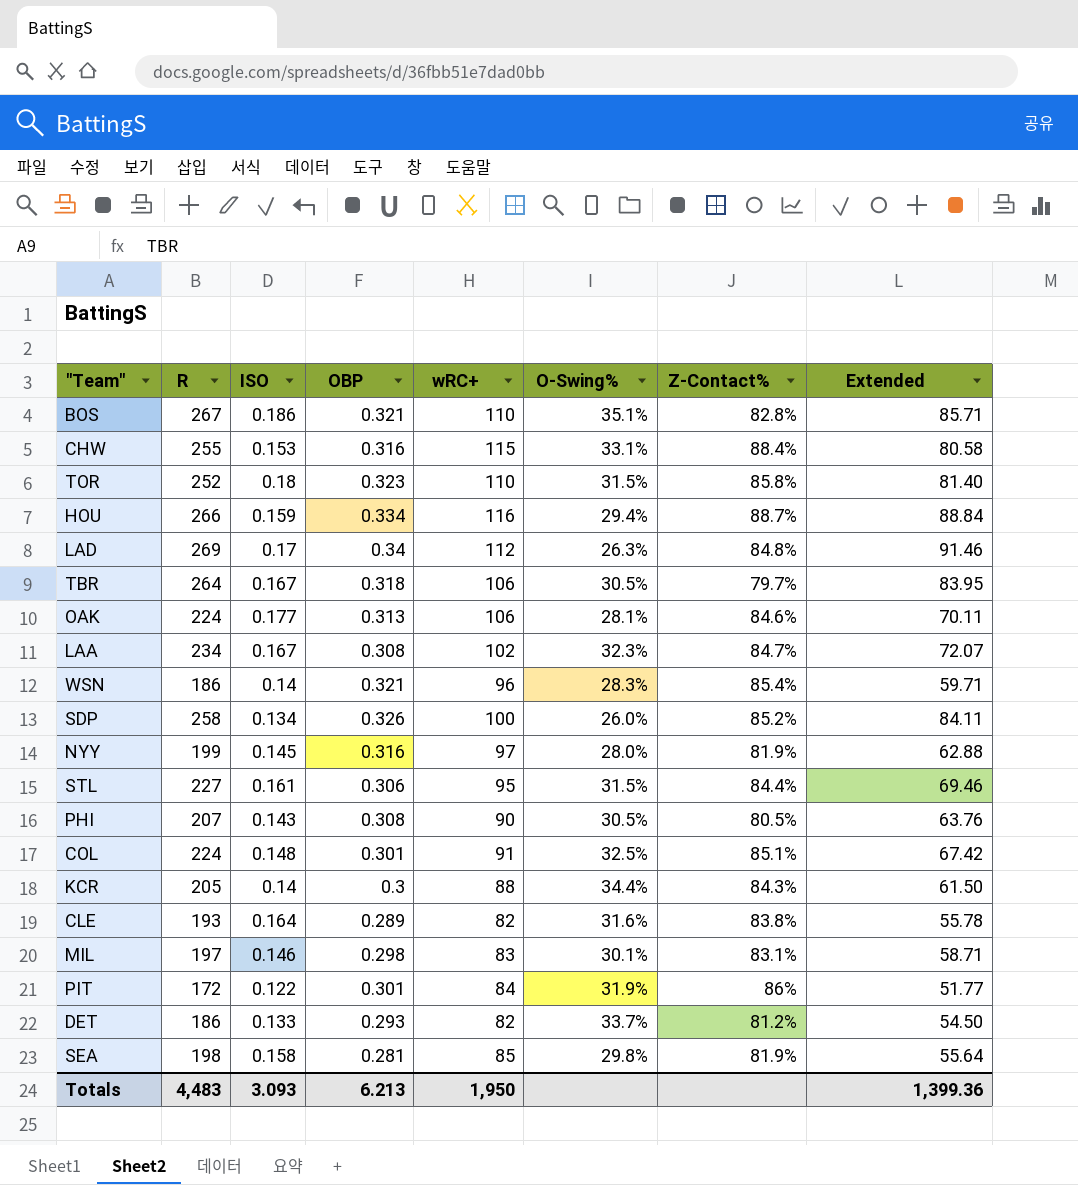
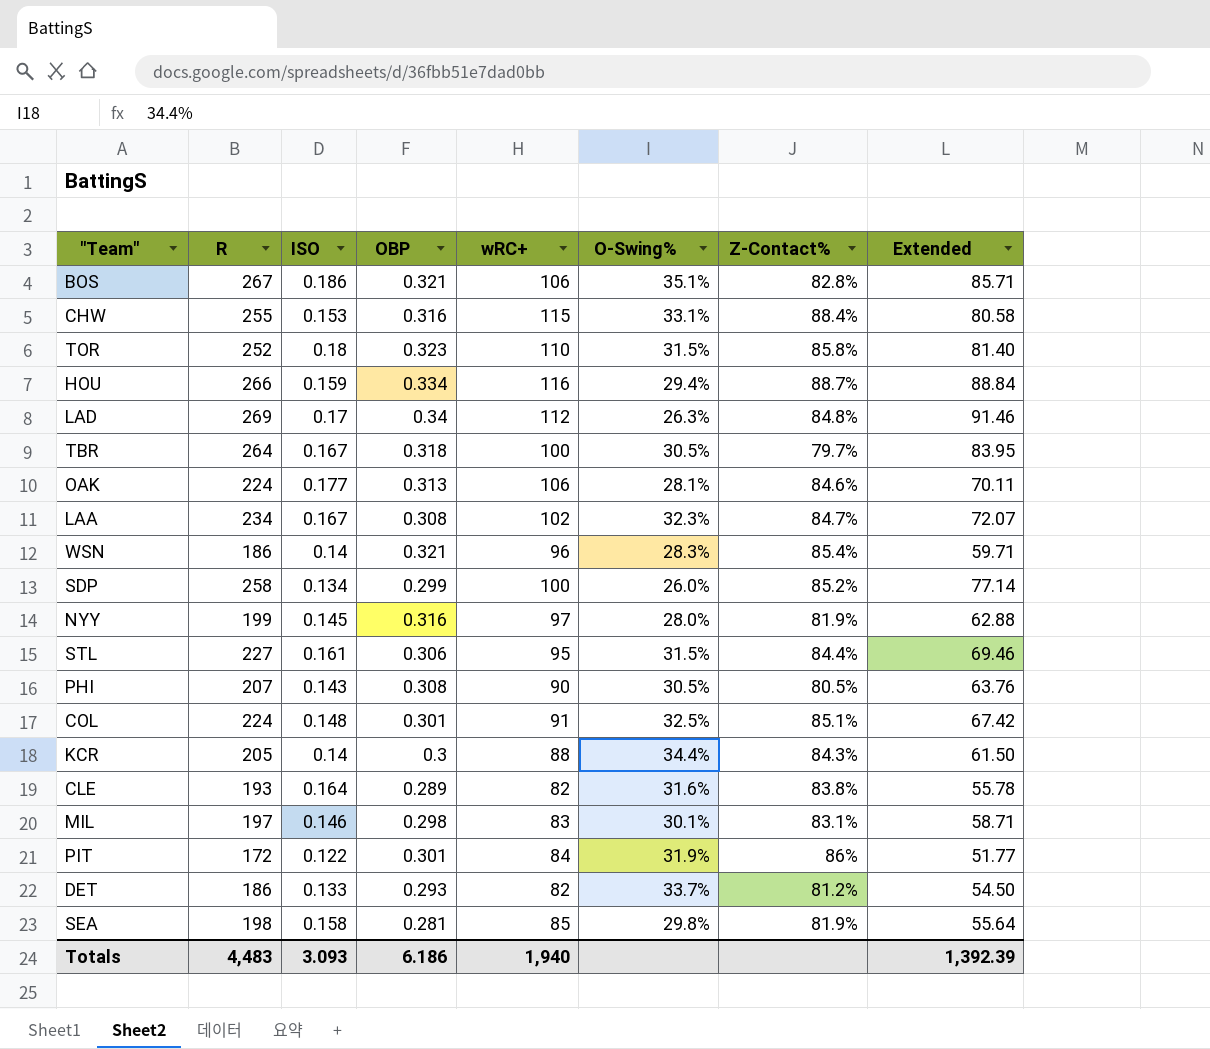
BOS | wRC+: 110 -> 106
TBR | wRC+: 106 -> 100
SDP | OBP: 0.326 -> 0.299
SDP | Extended: 84.11 -> 77.14
Totals | OBP: 6.213 -> 6.186
Totals | wRC+: 1,950 -> 1,940
Totals | Extended: 1,399.36 -> 1,392.39

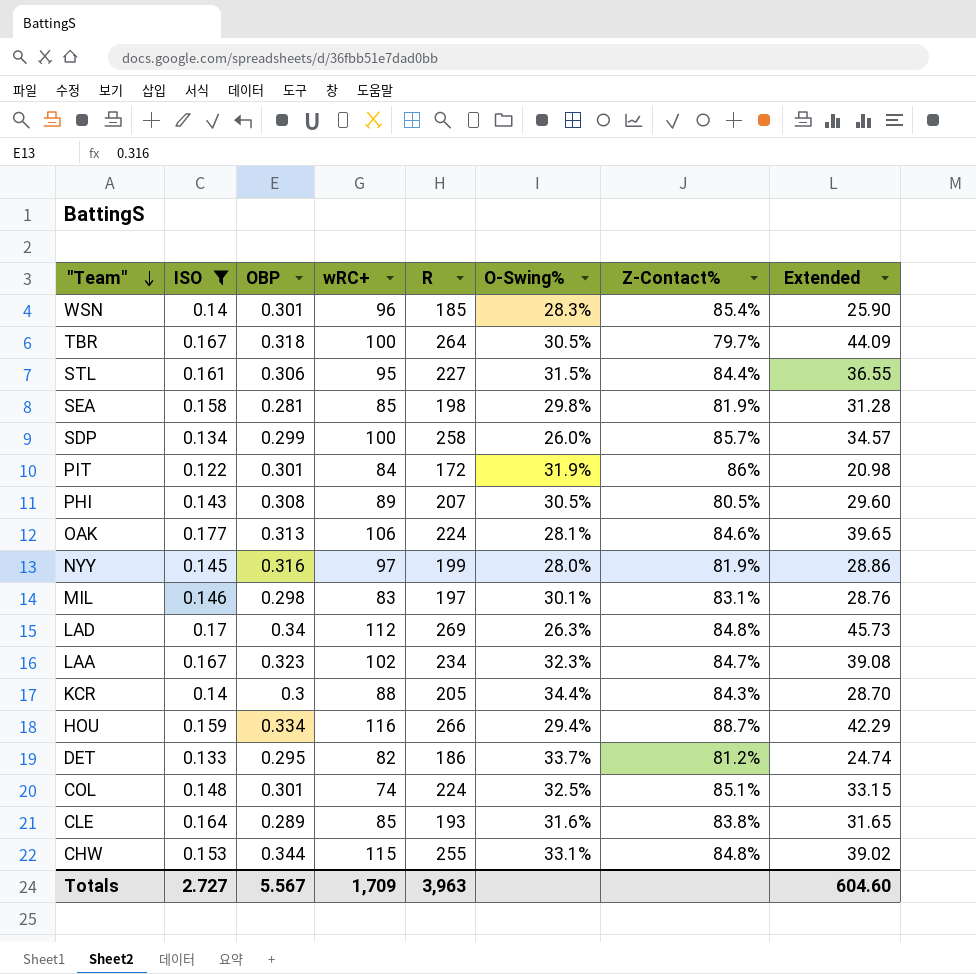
filter: none -> ISO <= 0.177
row order: none -> "Team" descending
column R | position: 2 -> 5
column Extended | formula: [R] * [OBP] -> [ISO] * [R]
WSN | OBP: 0.321 -> 0.301
WSN | R: 186 -> 185
SDP | Z-Contact%: 85.2% -> 85.7%
PHI | wRC+: 90 -> 89
LAA | OBP: 0.308 -> 0.323
DET | OBP: 0.293 -> 0.295
COL | wRC+: 91 -> 74
CLE | wRC+: 82 -> 85
CHW | OBP: 0.316 -> 0.344
CHW | Z-Contact%: 88.4% -> 84.8%
Totals | ISO: 3.093 -> 2.727
Totals | OBP: 6.186 -> 5.567
Totals | wRC+: 1,940 -> 1,709
Totals | R: 4,483 -> 3,963
Totals | Extended: 1,392.39 -> 604.60

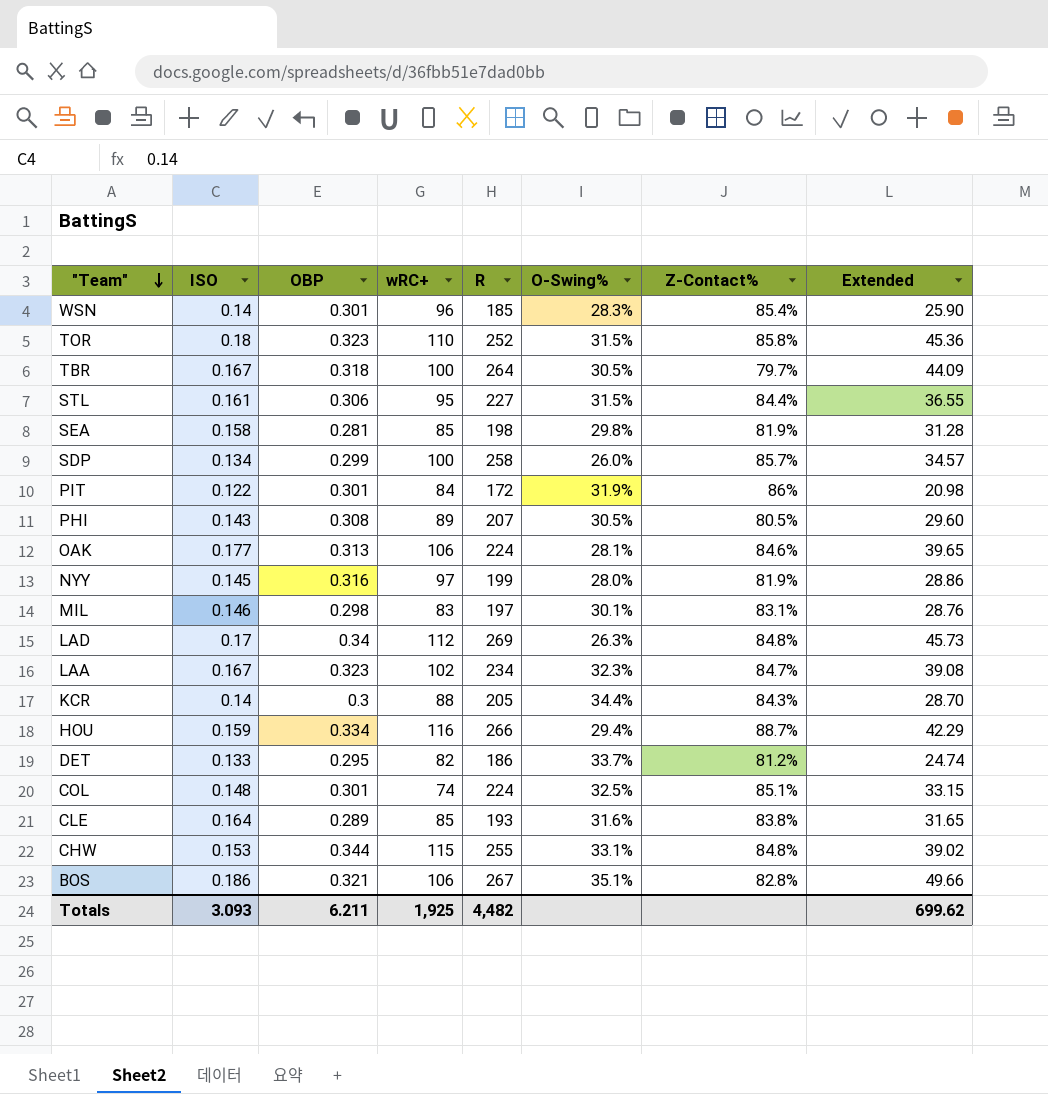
filter: ISO <= 0.177 -> none
Totals | ISO: 2.727 -> 3.093
Totals | OBP: 5.567 -> 6.211
Totals | wRC+: 1,709 -> 1,925
Totals | R: 3,963 -> 4,482
Totals | Extended: 604.60 -> 699.62

